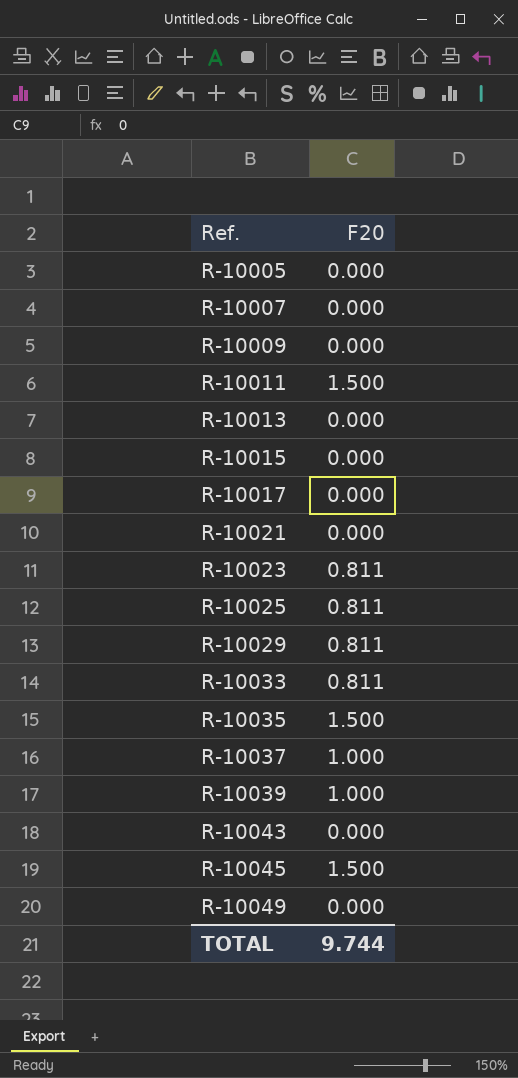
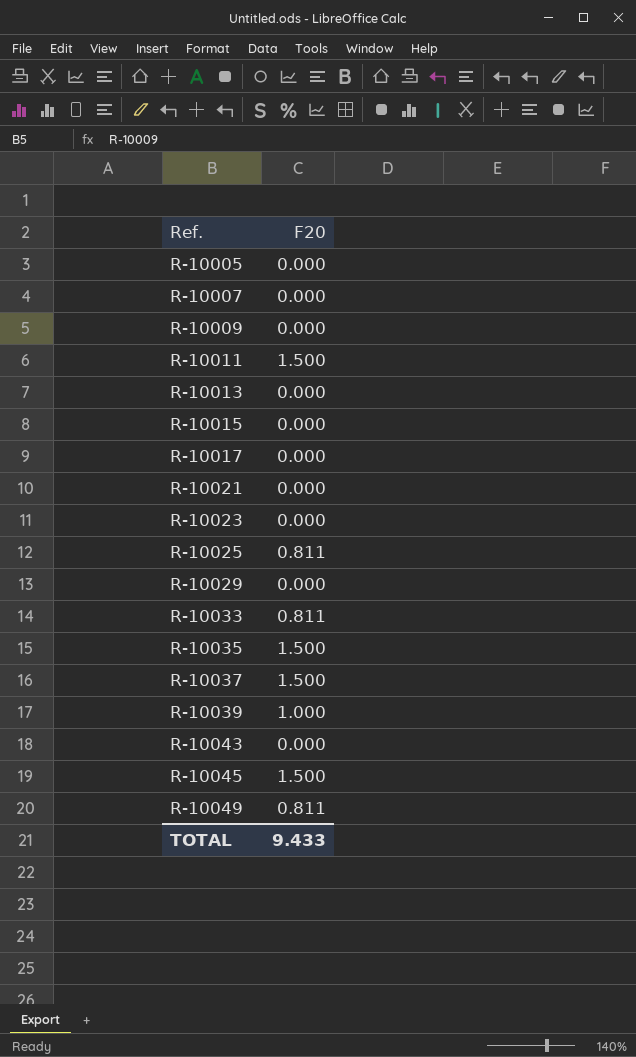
R-10023 | F20: 0.811 -> 0.000
R-10029 | F20: 0.811 -> 0.000
R-10037 | F20: 1.000 -> 1.500
R-10049 | F20: 0.000 -> 0.811
TOTAL | F20: 9.744 -> 9.433

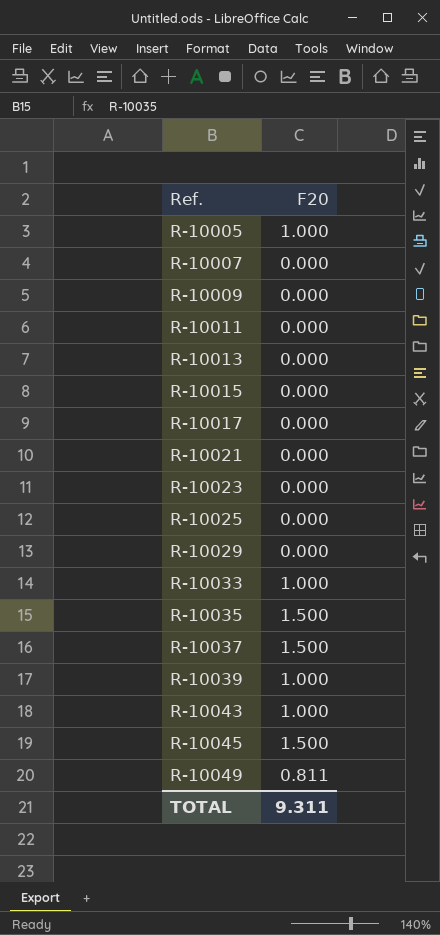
R-10005 | F20: 0.000 -> 1.000
R-10011 | F20: 1.500 -> 0.000
R-10025 | F20: 0.811 -> 0.000
R-10033 | F20: 0.811 -> 1.000
R-10043 | F20: 0.000 -> 1.000
TOTAL | F20: 9.433 -> 9.311

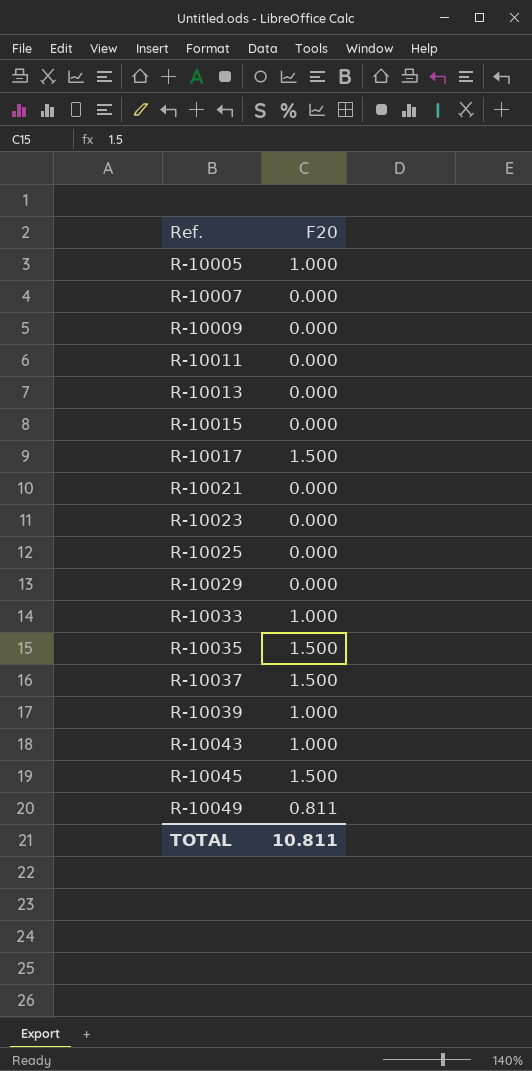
R-10017 | F20: 0.000 -> 1.500
TOTAL | F20: 9.311 -> 10.811

